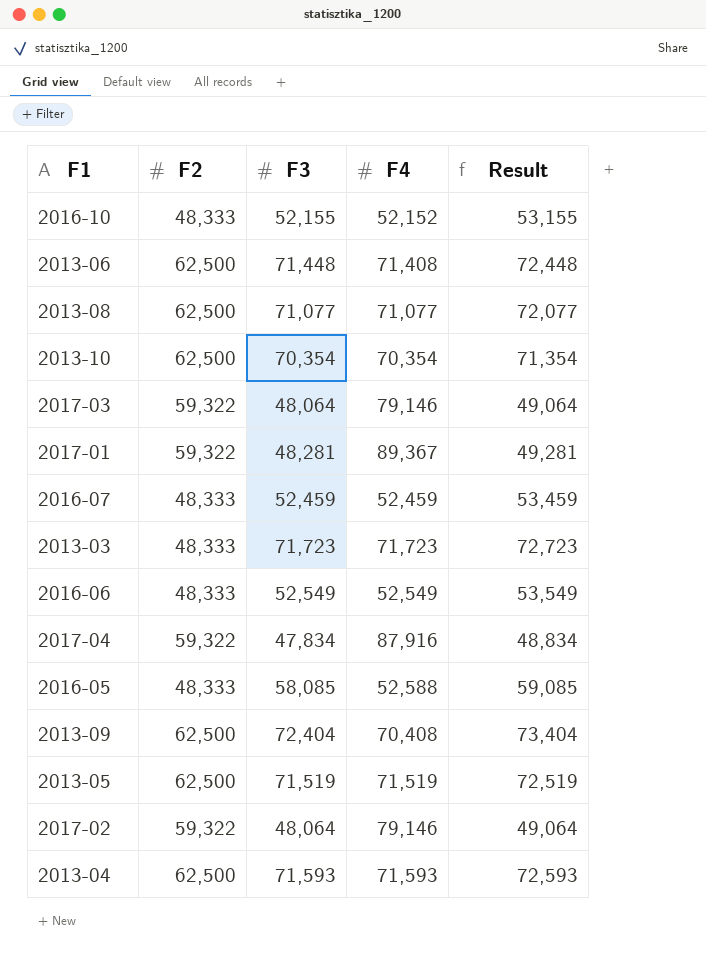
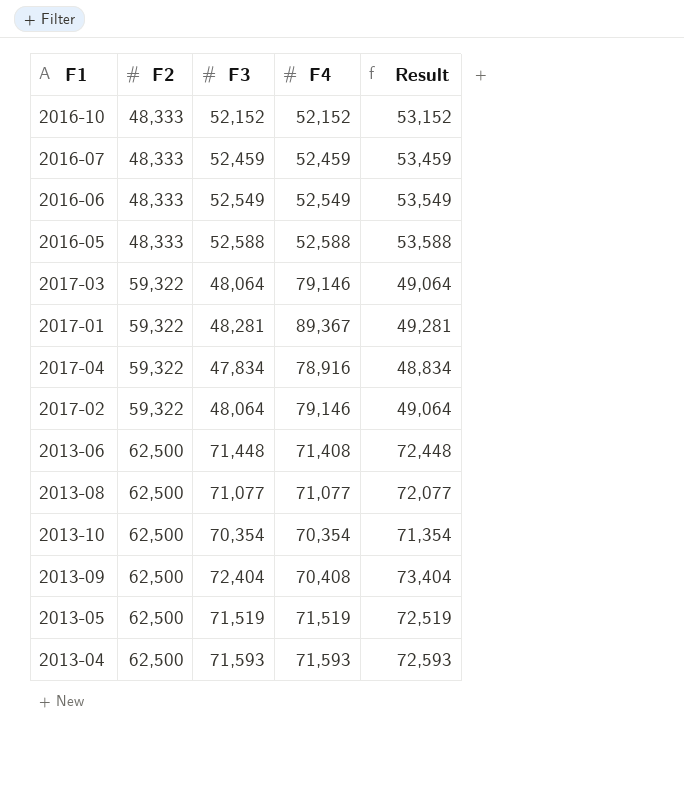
row order: none -> F2 ascending
row 2013-03: 48,333 | 71,723 | 71,723 | 72,723 -> none
2016-10 | F3: 52,155 -> 52,152
2016-10 | Result: 53,155 -> 53,152
2016-05 | F3: 58,085 -> 52,588
2016-05 | Result: 59,085 -> 53,588
2017-04 | F4: 87,916 -> 78,916

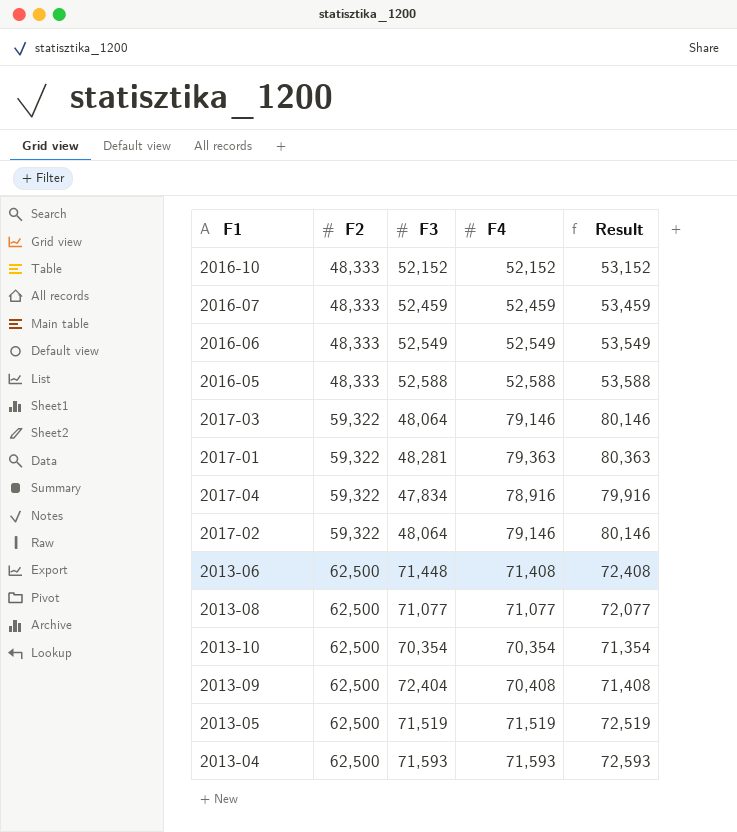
column Result | formula: [F3] + 1000 -> [F4] + 1000
2017-01 | F4: 89,367 -> 79,363

